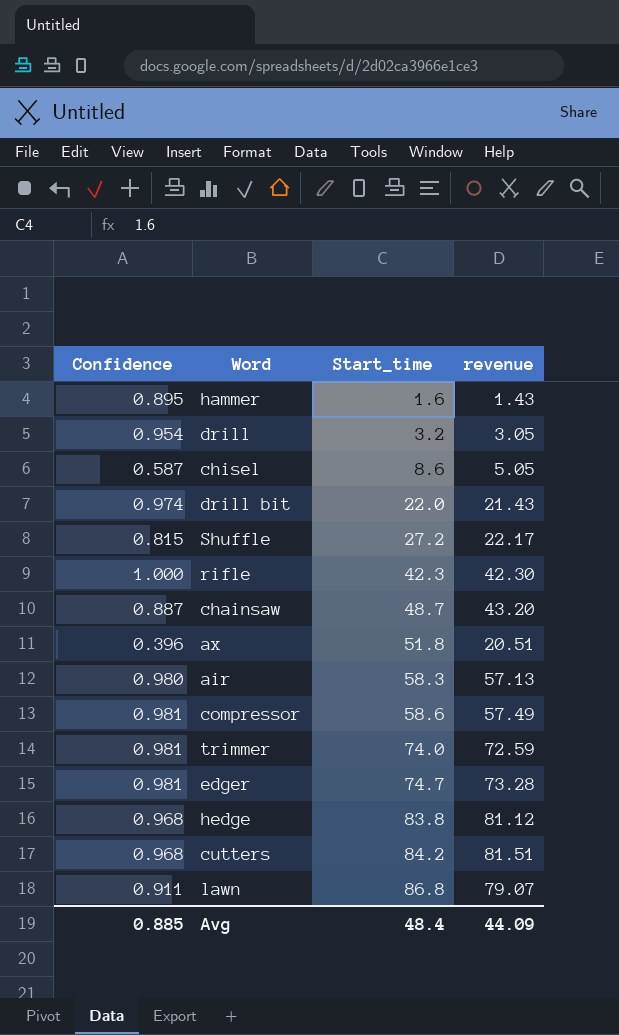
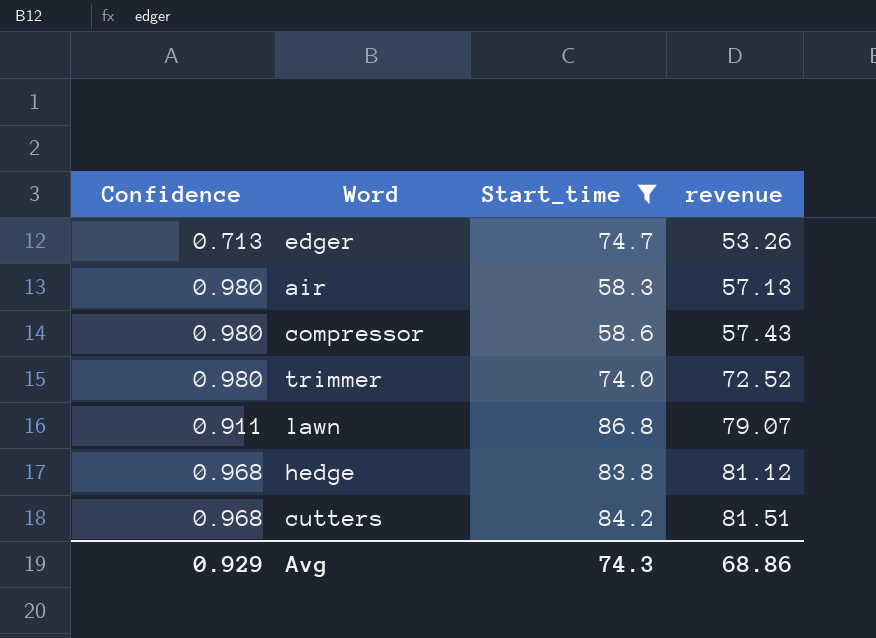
filter: none -> Start_time >= 58.3
row order: Start_time ascending -> revenue ascending
edger | Confidence: 0.981 -> 0.713
edger | revenue: 73.28 -> 53.26
compressor | Confidence: 0.981 -> 0.980
compressor | revenue: 57.49 -> 57.43
trimmer | Confidence: 0.981 -> 0.980
trimmer | revenue: 72.59 -> 72.52
Avg | Confidence: 0.885 -> 0.929
Avg | Start_time: 48.4 -> 74.3
Avg | revenue: 44.09 -> 68.86

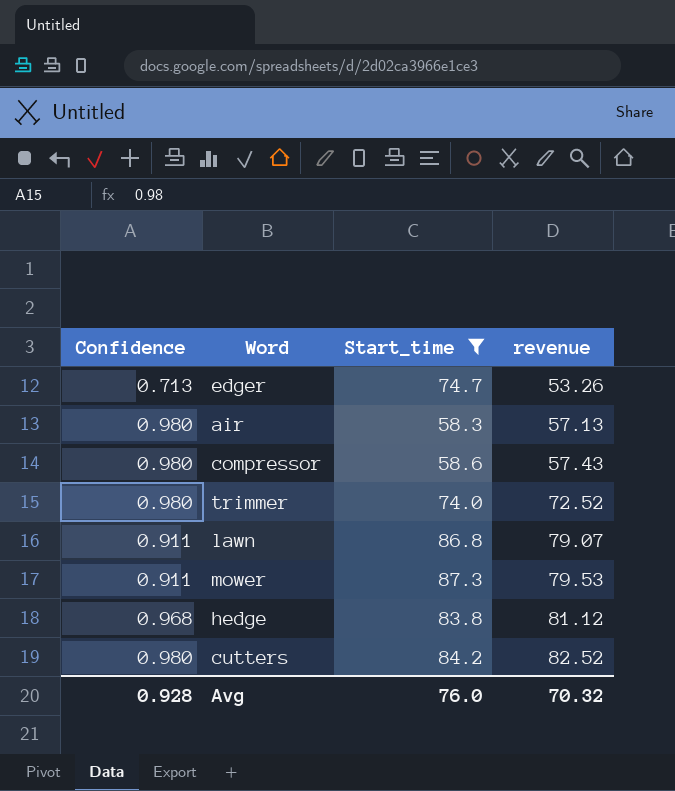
row mower: none -> 0.911 | 87.3 | 79.53
cutters | Confidence: 0.968 -> 0.980
cutters | revenue: 81.51 -> 82.52
Avg | Confidence: 0.929 -> 0.928
Avg | Start_time: 74.3 -> 76.0
Avg | revenue: 68.86 -> 70.32

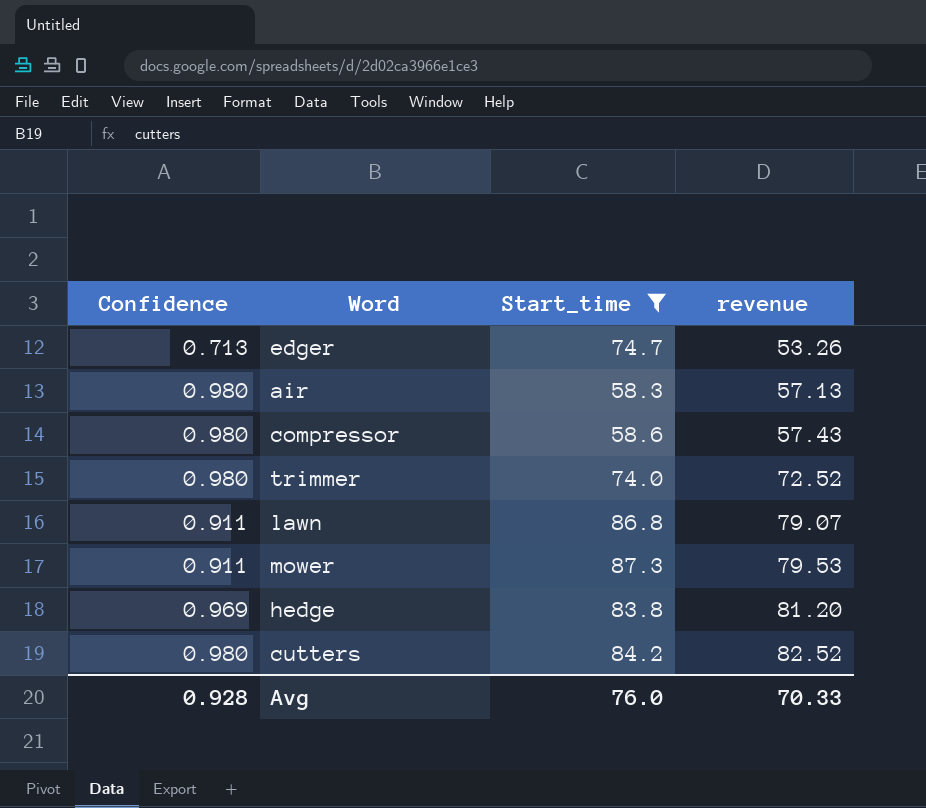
hedge | Confidence: 0.968 -> 0.969
hedge | revenue: 81.12 -> 81.20
Avg | revenue: 70.32 -> 70.33

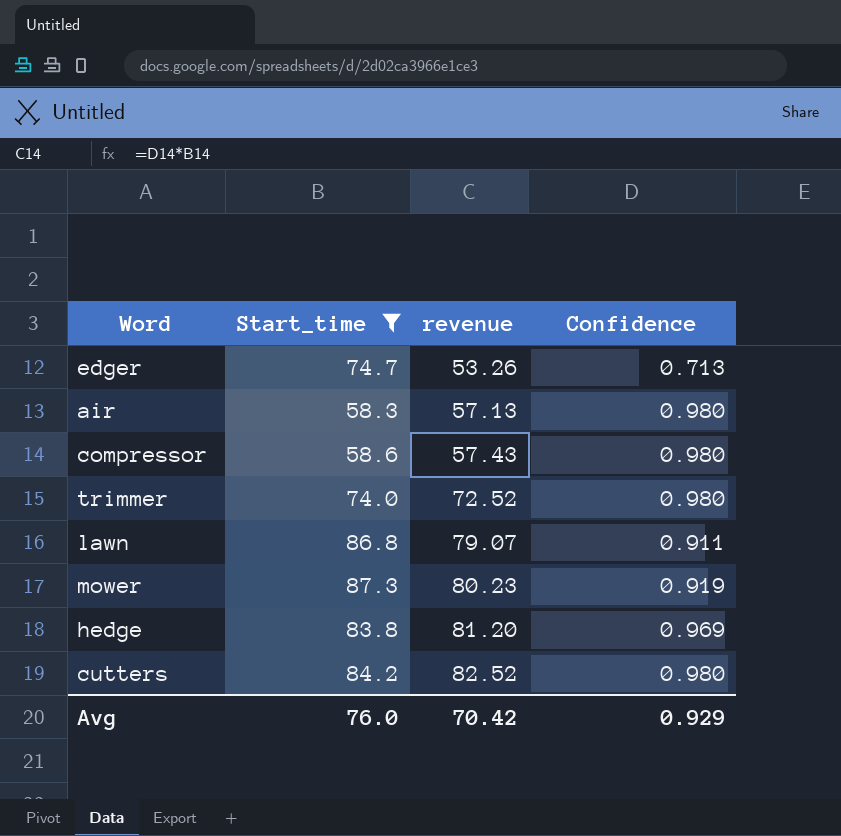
column Confidence | position: 1 -> 4
mower | revenue: 79.53 -> 80.23
mower | Confidence: 0.911 -> 0.919
Avg | revenue: 70.33 -> 70.42
Avg | Confidence: 0.928 -> 0.929

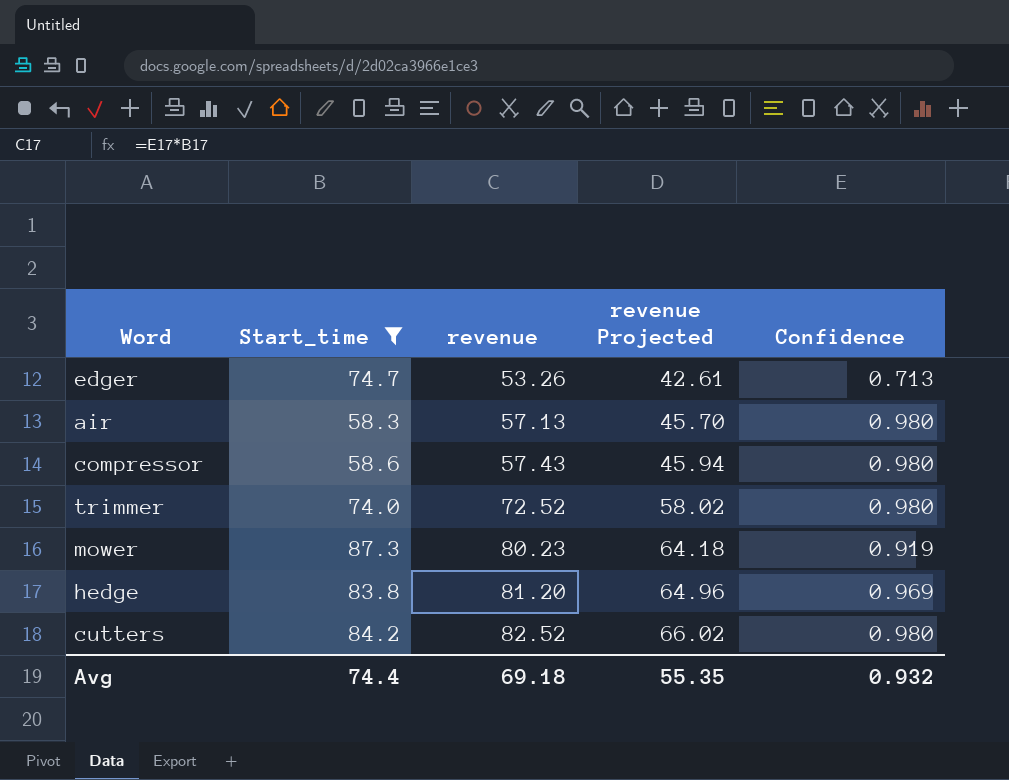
column revenue Projected | formula: none -> [revenue] * 0.8
row lawn: 86.8 | 79.07 | 0.911 -> none
Avg | Start_time: 76.0 -> 74.4
Avg | revenue: 70.42 -> 69.18
Avg | Confidence: 0.929 -> 0.932

